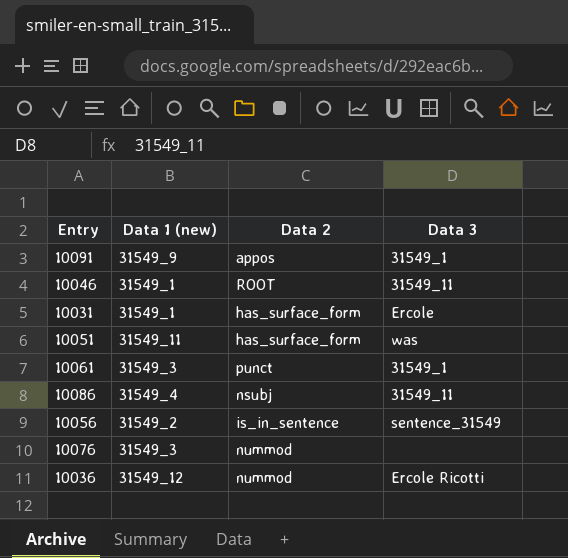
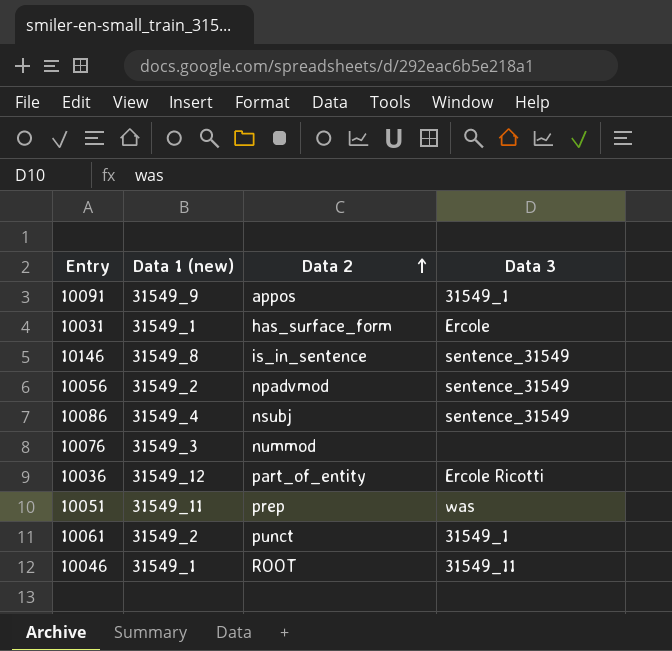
row order: none -> Data 2 ascending
row 10146: none -> 31549_8 | is_in_sentence | sentence_31549
10056 | Data 2: is_in_sentence -> npadvmod
10086 | Data 3: 31549_11 -> sentence_31549
10036 | Data 2: nummod -> part_of_entity
10051 | Data 2: has_surface_form -> prep
10061 | Data 1 (new): 31549_3 -> 31549_2

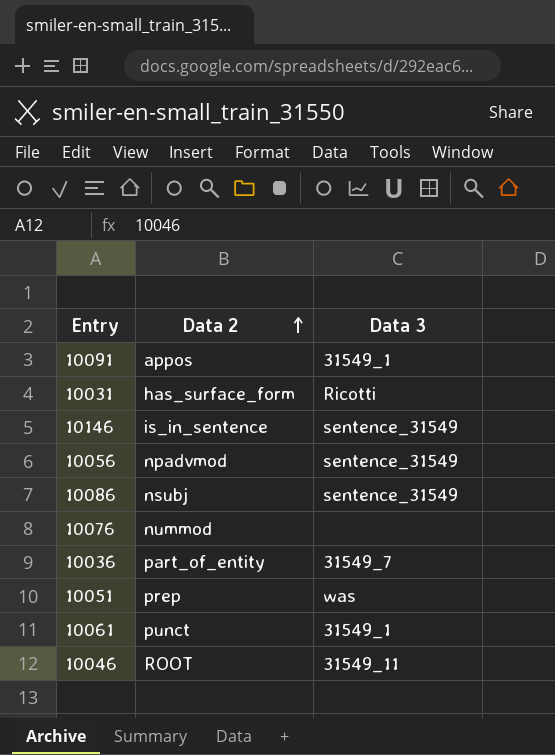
column Data 1 (new) | position: 2 -> none
10031 | Data 3: Ercole -> Ricotti
10036 | Data 3: Ercole Ricotti -> 31549_7

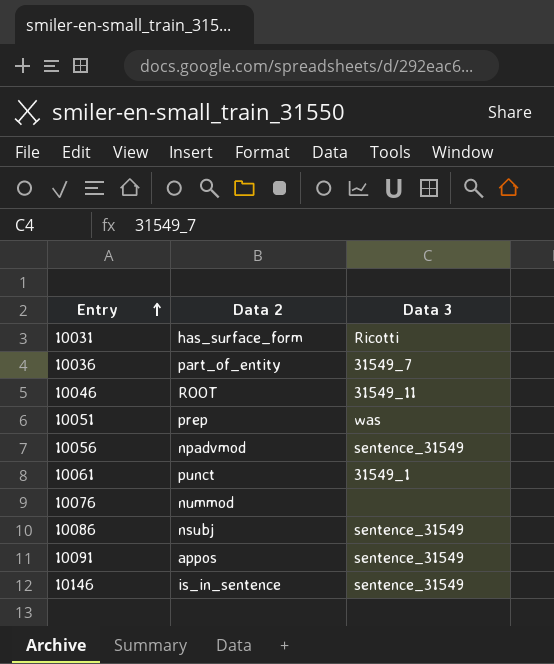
row order: Data 2 ascending -> Entry ascending
10091 | Data 3: 31549_1 -> sentence_31549

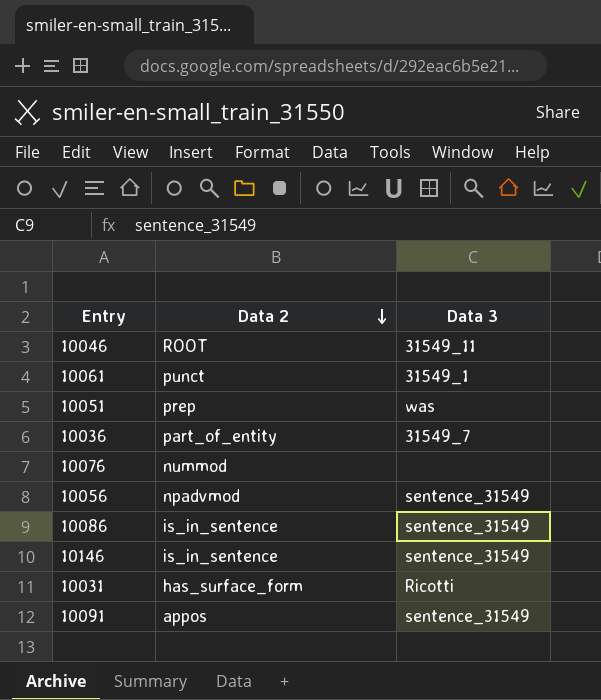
row order: Entry ascending -> Data 2 descending
10086 | Data 2: nsubj -> is_in_sentence

